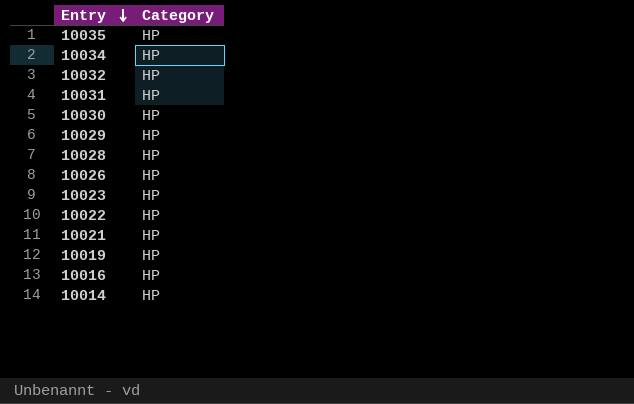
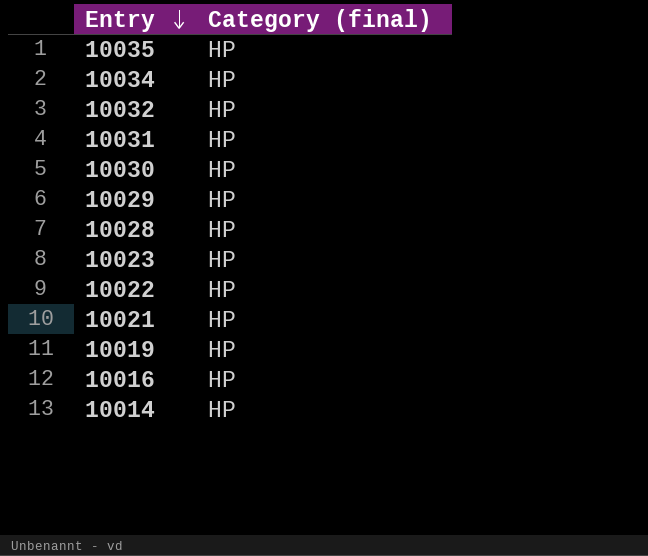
column name: Category -> Category (final)
row 10026: HP -> none

